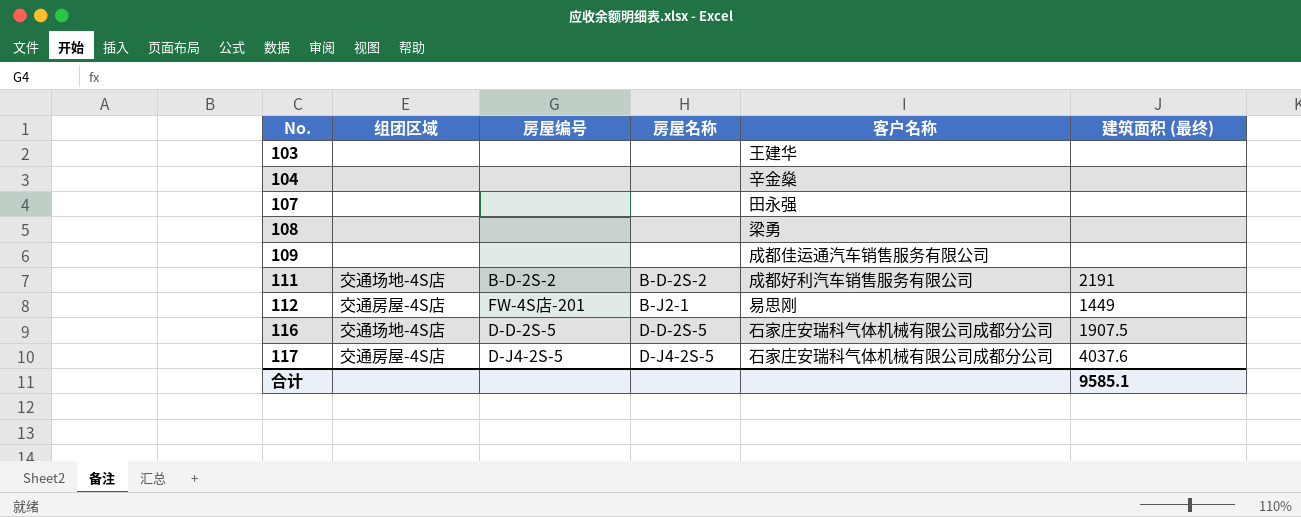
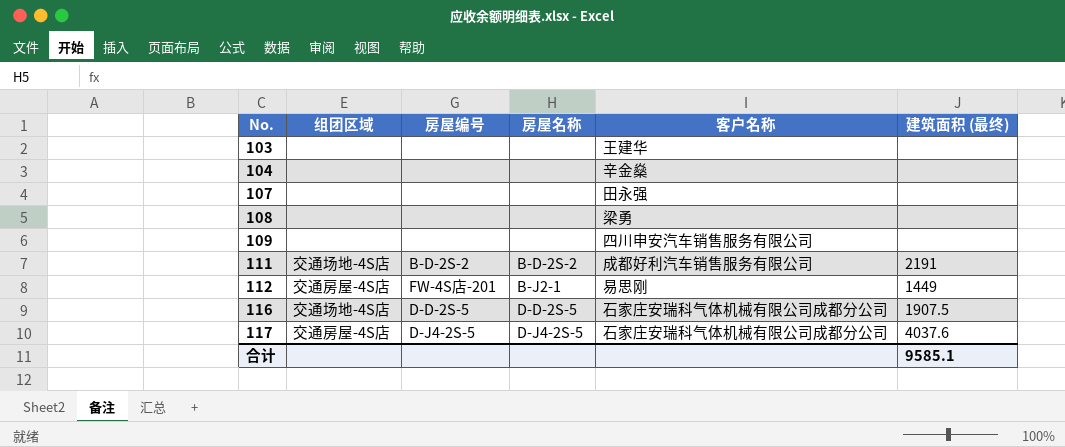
109 | 客户名称: 成都佳运通汽车销售服务有限公司 -> 四川申安汽车销售服务有限公司

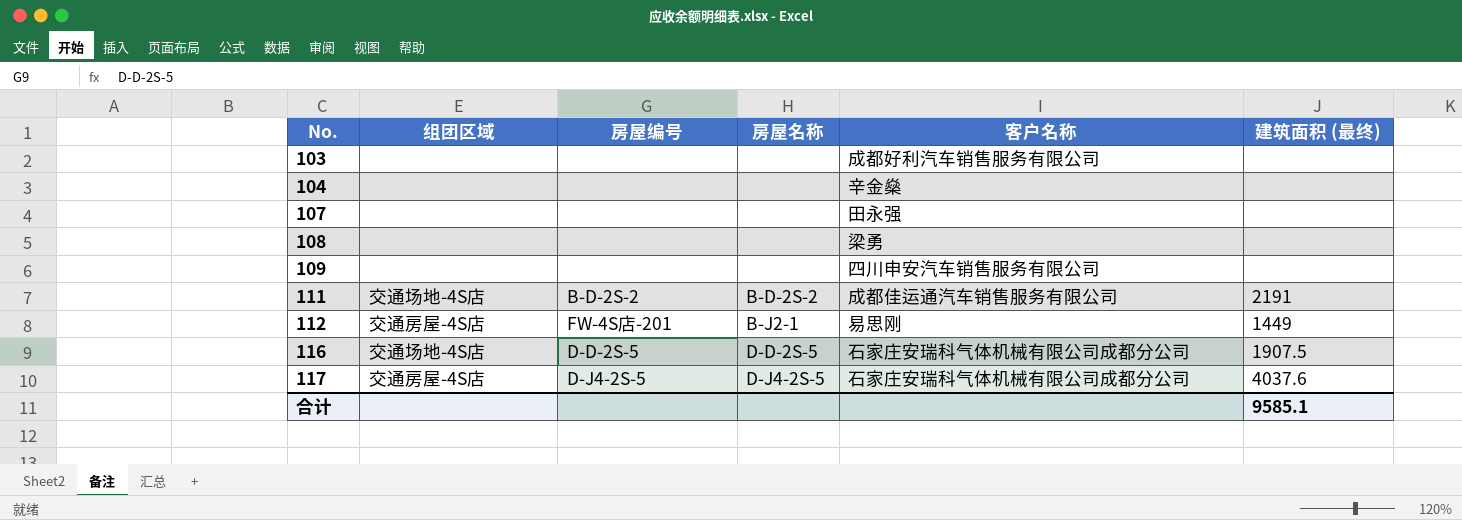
103 | 客户名称: 王建华 -> 成都好利汽车销售服务有限公司
111 | 客户名称: 成都好利汽车销售服务有限公司 -> 成都佳运通汽车销售服务有限公司

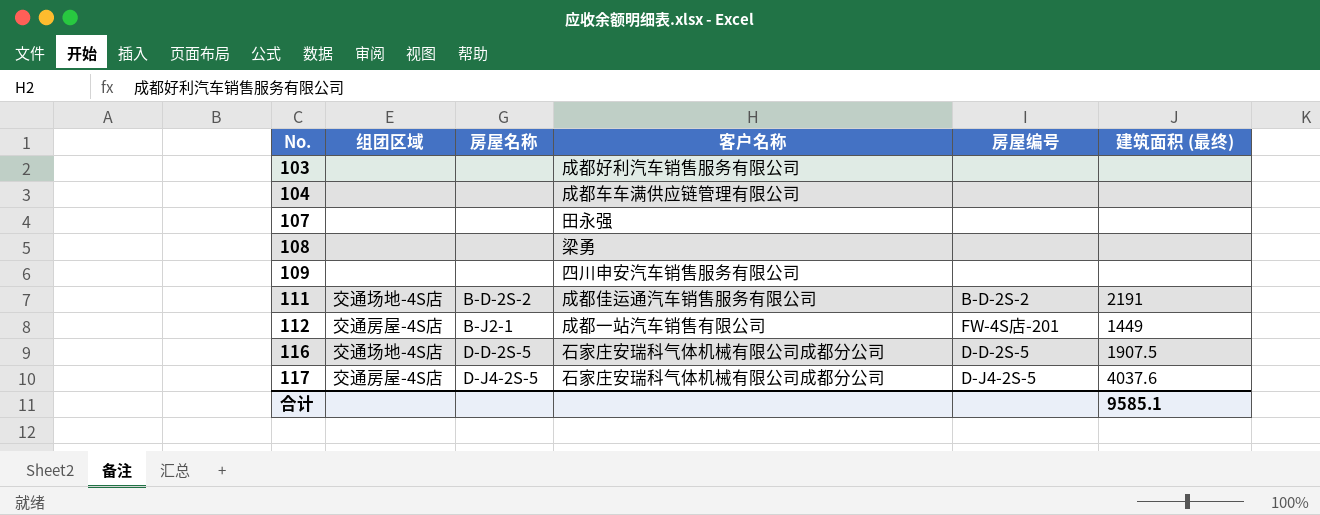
column 房屋编号 | position: 3 -> 5
104 | 客户名称: 辛金燊 -> 成都车车满供应链管理有限公司
112 | 客户名称: 易思刚 -> 成都一站汽车销售有限公司

